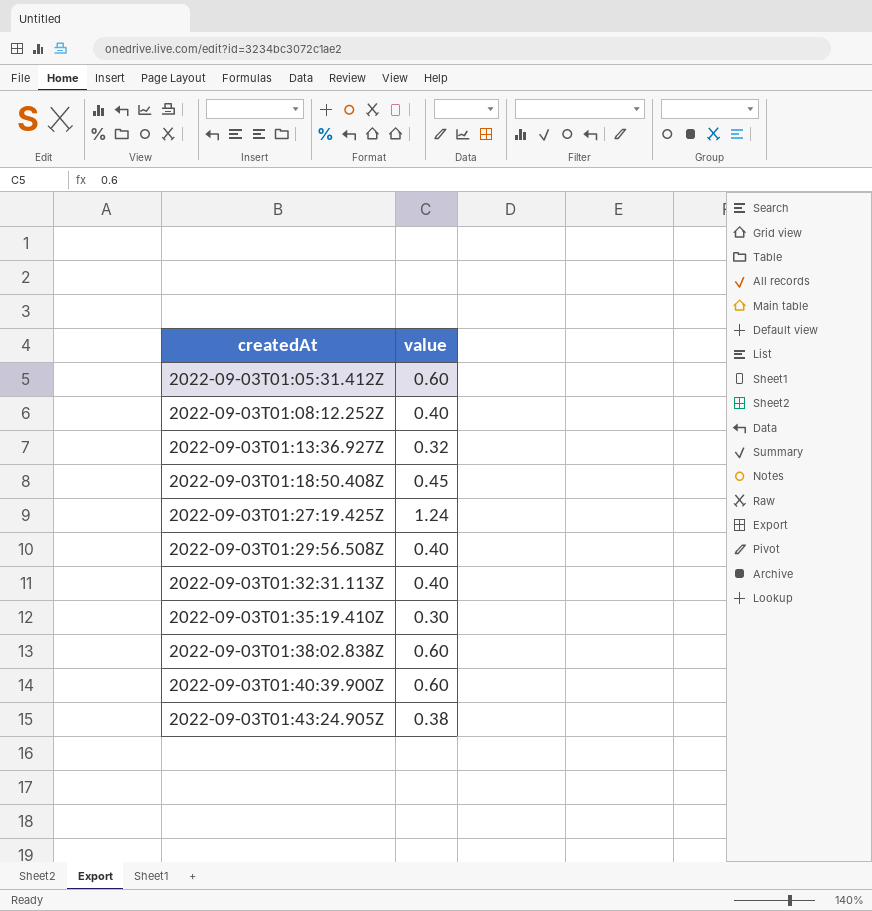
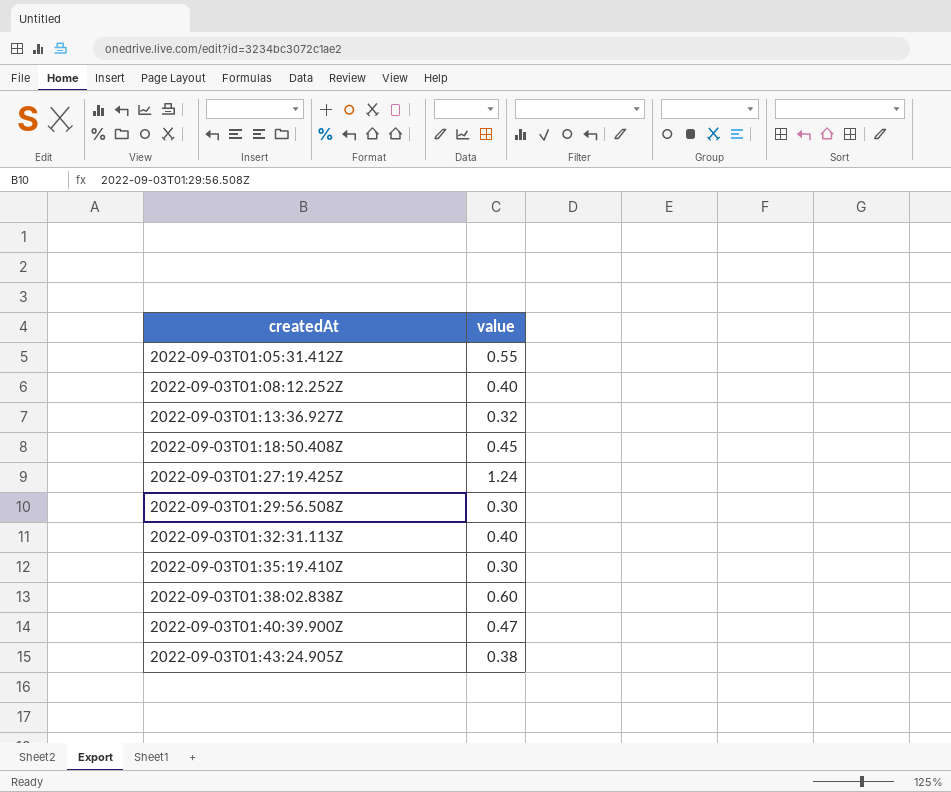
2022-09-03T01:05:31.412Z | value: 0.60 -> 0.55
2022-09-03T01:29:56.508Z | value: 0.40 -> 0.30
2022-09-03T01:40:39.900Z | value: 0.60 -> 0.47

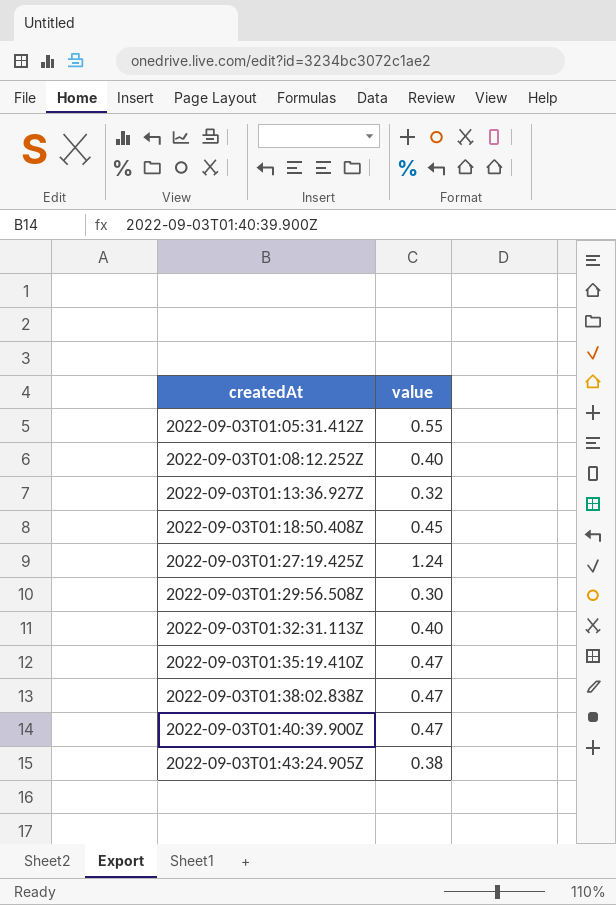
2022-09-03T01:35:19.410Z | value: 0.30 -> 0.47
2022-09-03T01:38:02.838Z | value: 0.60 -> 0.47

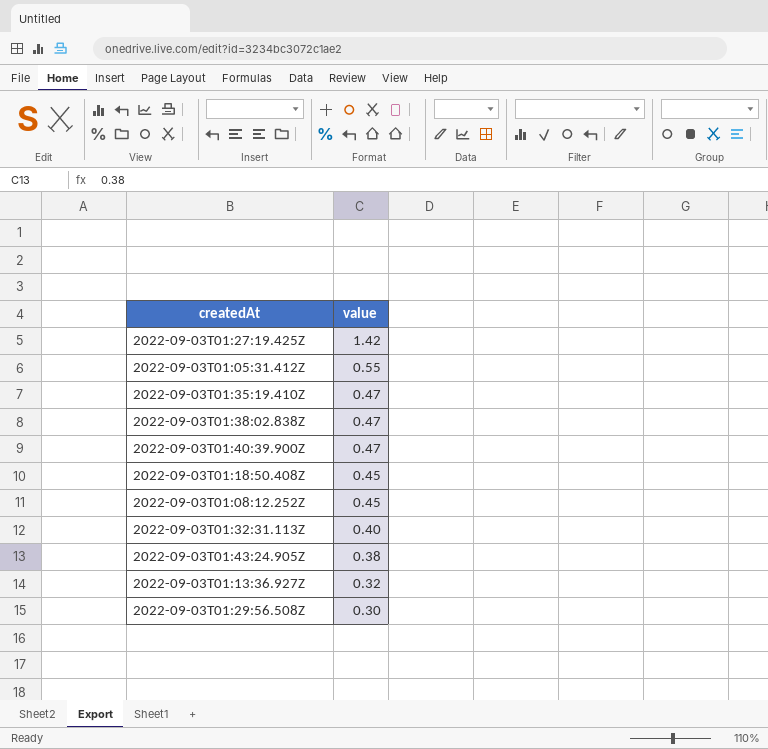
row order: createdAt ascending -> value descending
2022-09-03T01:27:19.425Z | value: 1.24 -> 1.42
2022-09-03T01:08:12.252Z | value: 0.40 -> 0.45

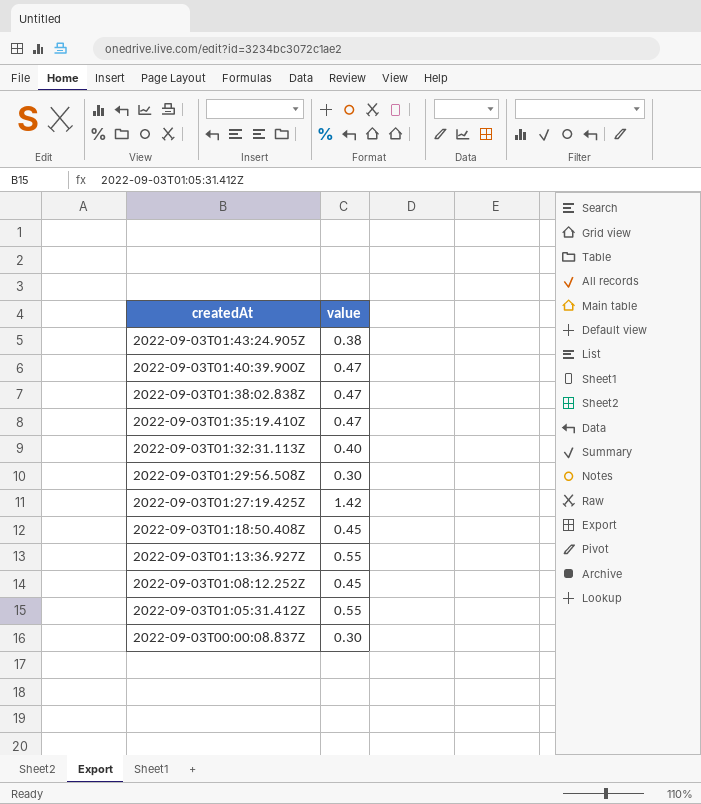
row order: value descending -> createdAt descending
2022-09-03T01:13:36.927Z | value: 0.32 -> 0.55
row 2022-09-03T00:00:08.837Z: none -> 0.30

